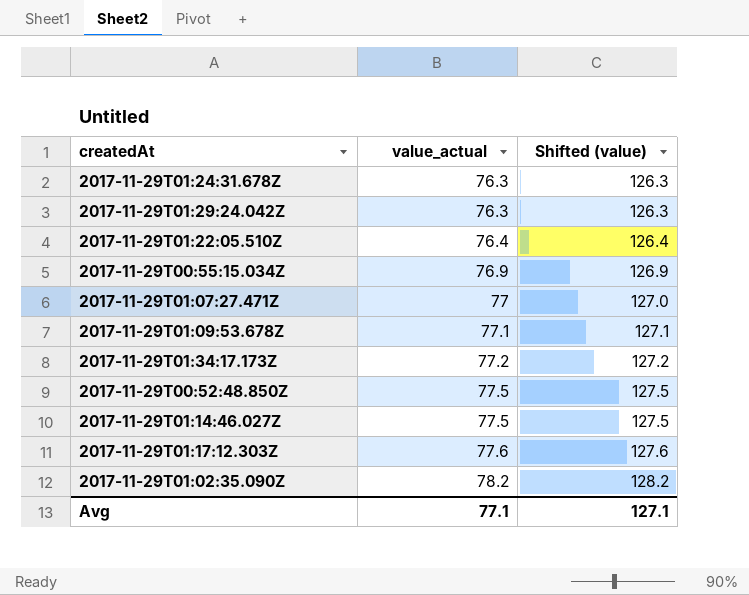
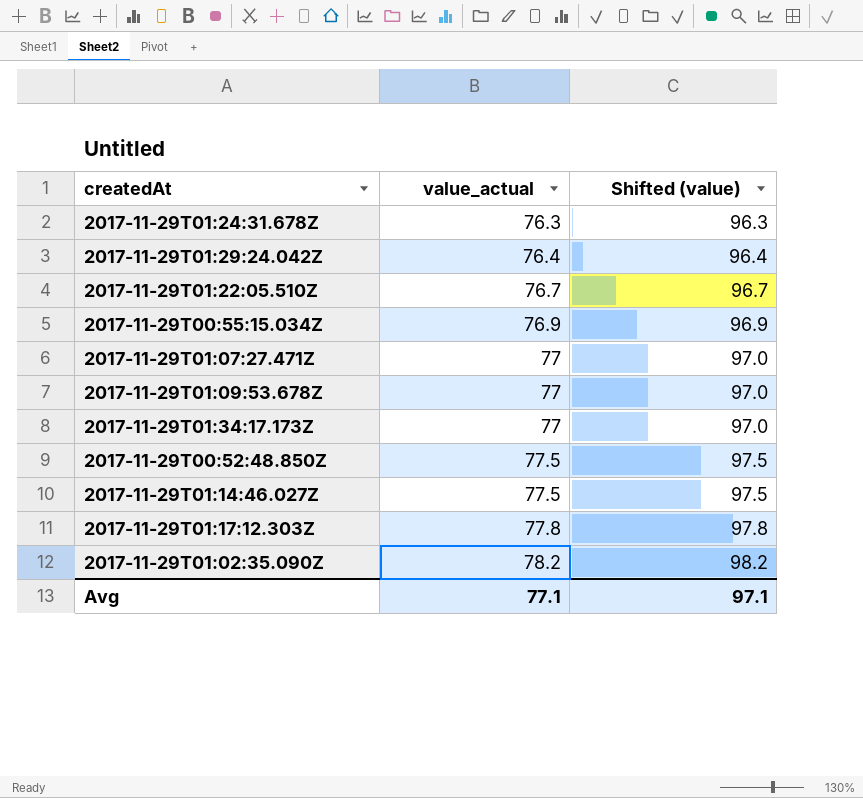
column Shifted (value) | formula: [value_actual] + 50 -> [value_actual] + 20
2017-11-29T01:29:24.042Z | value_actual: 76.3 -> 76.4
2017-11-29T01:22:05.510Z | value_actual: 76.4 -> 76.7
2017-11-29T01:09:53.678Z | value_actual: 77.1 -> 77
2017-11-29T01:34:17.173Z | value_actual: 77.2 -> 77
2017-11-29T01:17:12.303Z | value_actual: 77.6 -> 77.8
Avg | Shifted (value): 127.1 -> 97.1

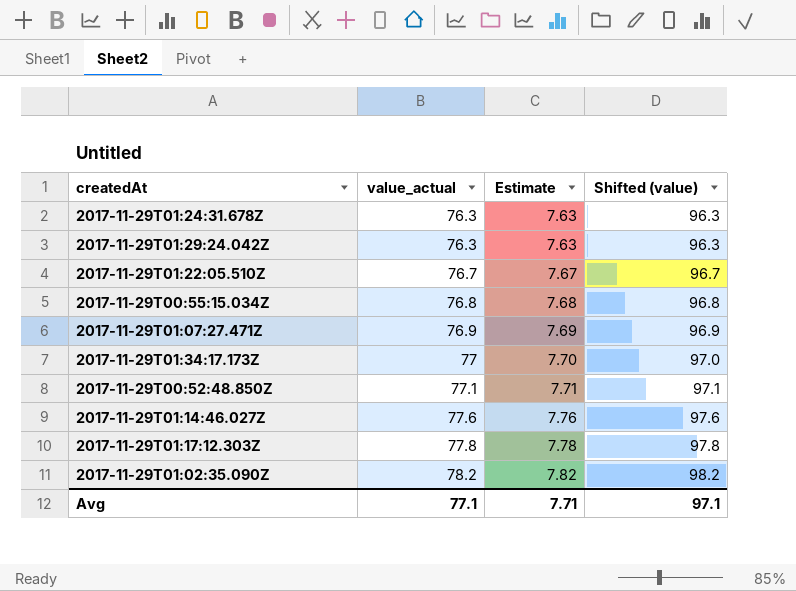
column Estimate | formula: none -> [value_actual] * 0.1
row 2017-11-29T01:09:53.678Z: 77 | 97.0 -> none
2017-11-29T01:29:24.042Z | value_actual: 76.4 -> 76.3
2017-11-29T01:29:24.042Z | Shifted (value): 96.4 -> 96.3
2017-11-29T00:55:15.034Z | value_actual: 76.9 -> 76.8
2017-11-29T00:55:15.034Z | Shifted (value): 96.9 -> 96.8
2017-11-29T01:07:27.471Z | value_actual: 77 -> 76.9
2017-11-29T01:07:27.471Z | Shifted (value): 97.0 -> 96.9
2017-11-29T00:52:48.850Z | value_actual: 77.5 -> 77.1
2017-11-29T00:52:48.850Z | Shifted (value): 97.5 -> 97.1
2017-11-29T01:14:46.027Z | value_actual: 77.5 -> 77.6
2017-11-29T01:14:46.027Z | Shifted (value): 97.5 -> 97.6

